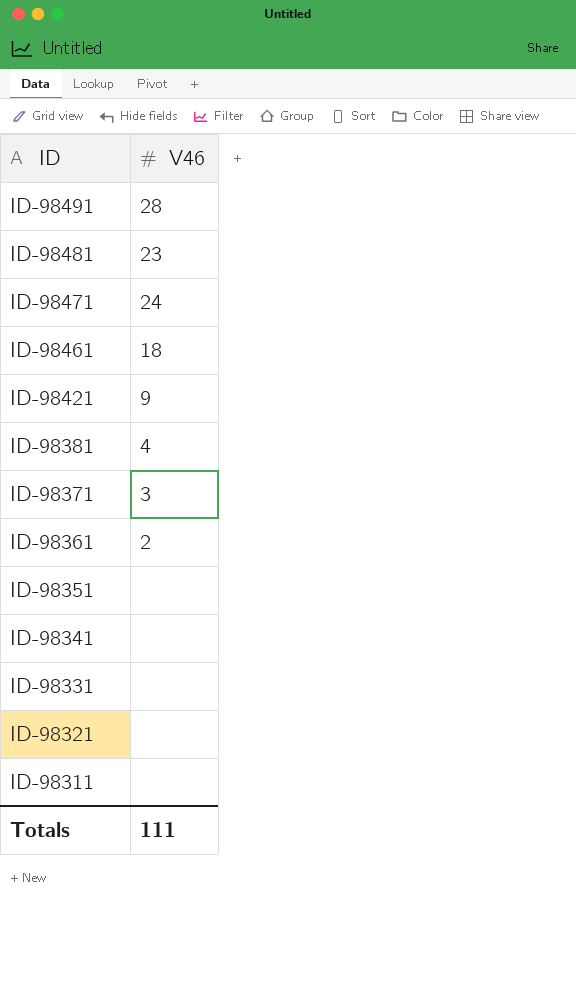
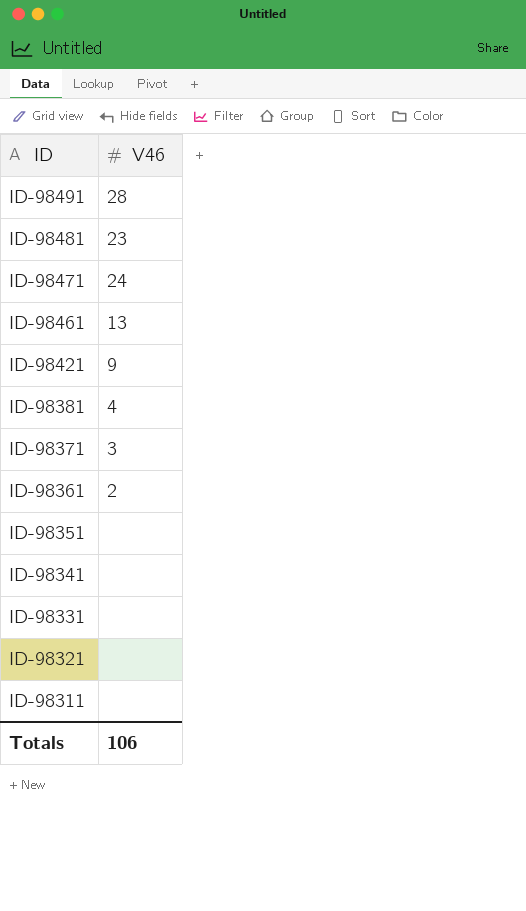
ID-98461 | V46: 18 -> 13
Totals | V46: 111 -> 106

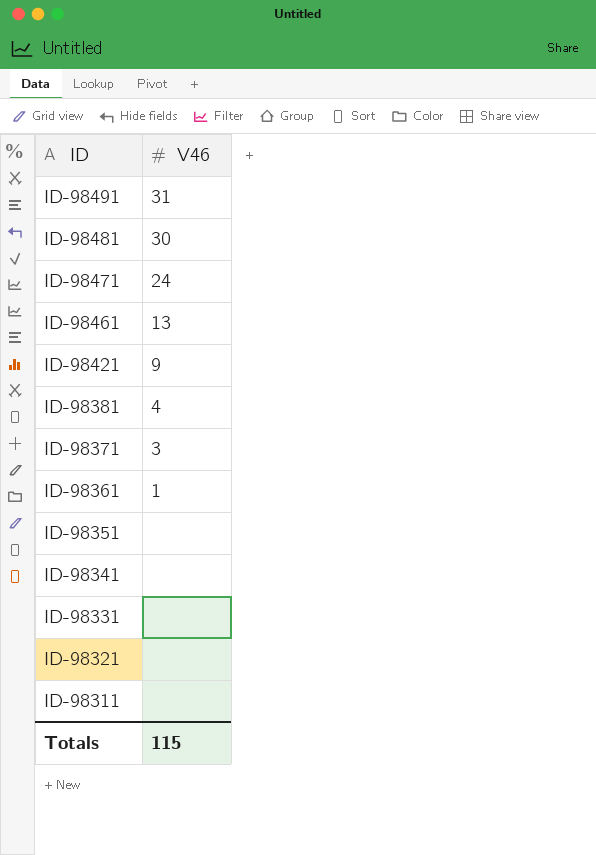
ID-98491 | V46: 28 -> 31
ID-98481 | V46: 23 -> 30
ID-98361 | V46: 2 -> 1
Totals | V46: 106 -> 115

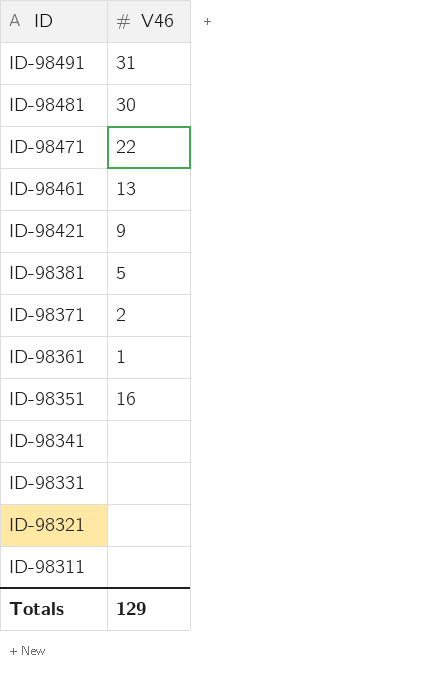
ID-98471 | V46: 24 -> 22
ID-98381 | V46: 4 -> 5
ID-98371 | V46: 3 -> 2
ID-98351 | V46: none -> 16
Totals | V46: 115 -> 129

